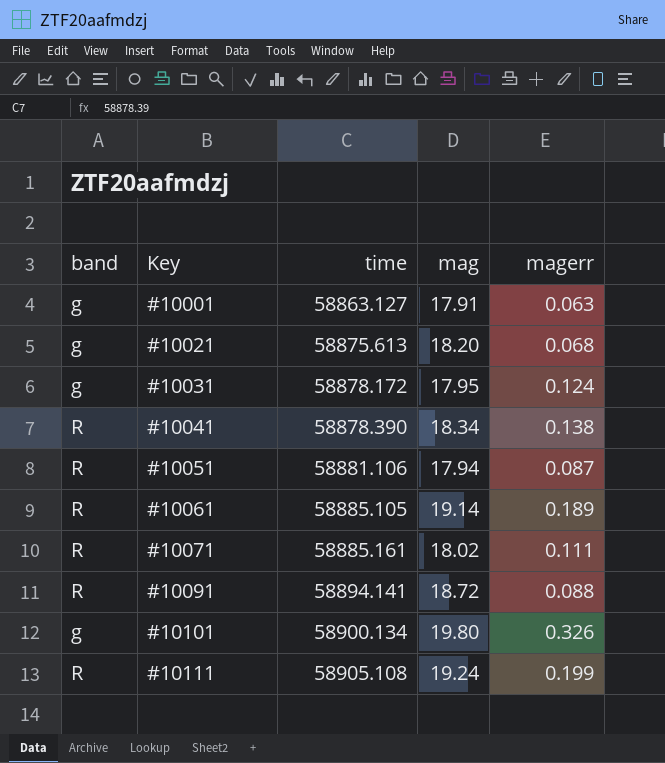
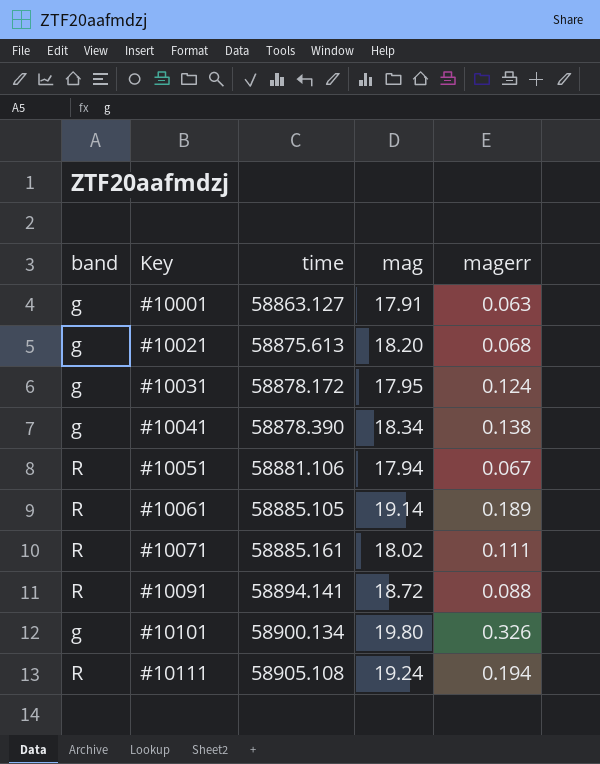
#10041 | band: R -> g
#10051 | magerr: 0.087 -> 0.067
#10111 | magerr: 0.199 -> 0.194

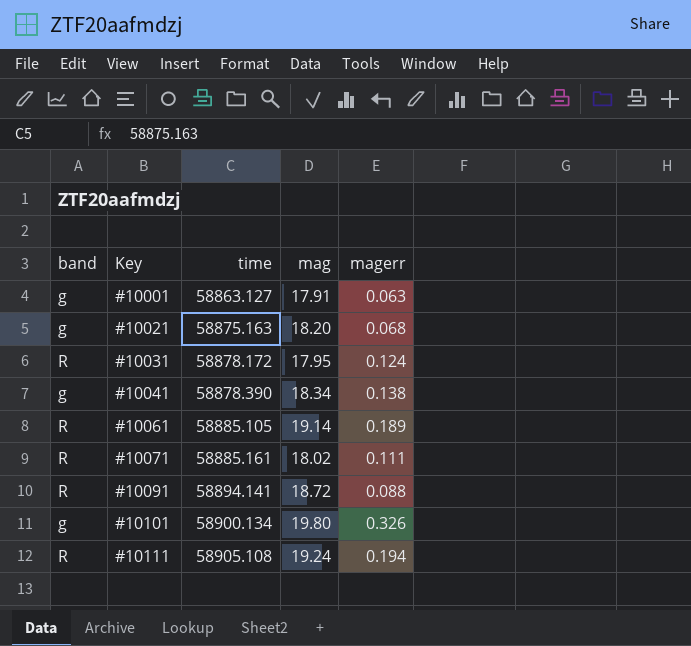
row #10051: R | 58881.106 | 17.94 | 0.067 -> none
#10021 | time: 58875.613 -> 58875.163
#10031 | band: g -> R

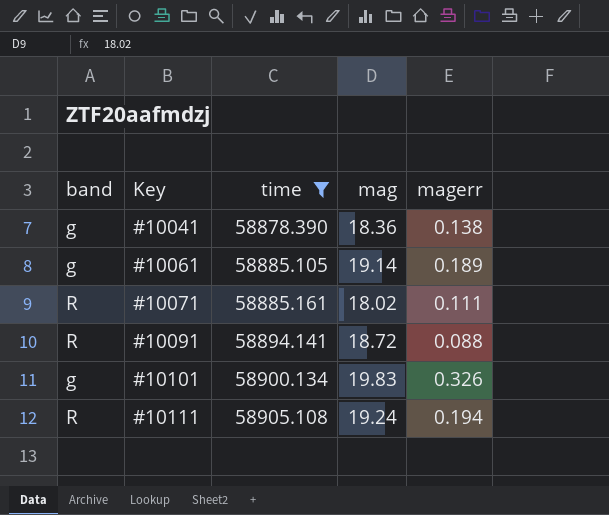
filter: none -> time >= 58878.390
#10041 | mag: 18.34 -> 18.36
#10061 | band: R -> g
#10101 | mag: 19.80 -> 19.83

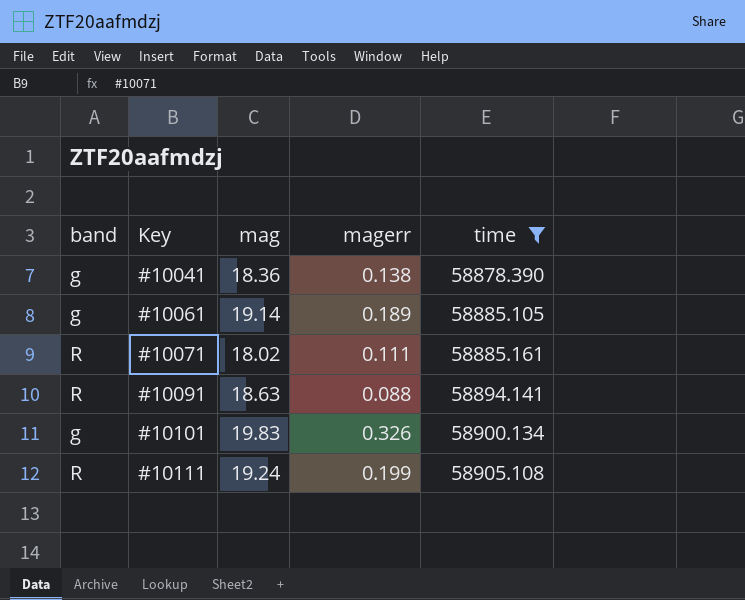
column time | position: 3 -> 5
#10091 | mag: 18.72 -> 18.63
#10111 | magerr: 0.194 -> 0.199

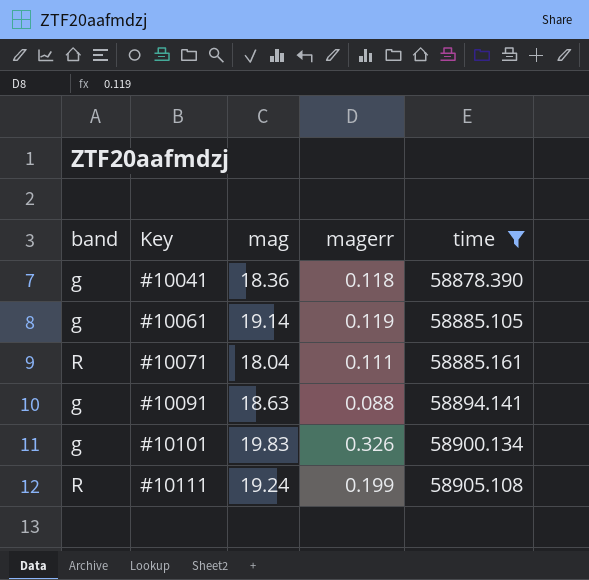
#10041 | magerr: 0.138 -> 0.118
#10061 | magerr: 0.189 -> 0.119
#10071 | mag: 18.02 -> 18.04
#10091 | band: R -> g

